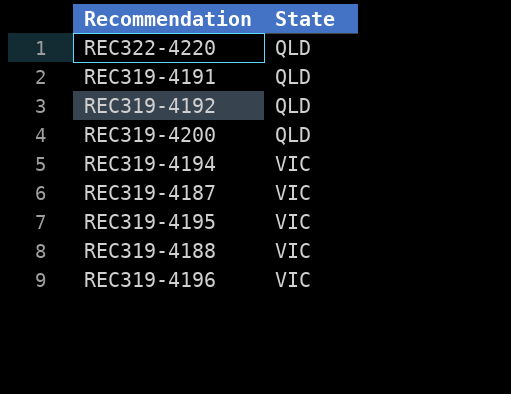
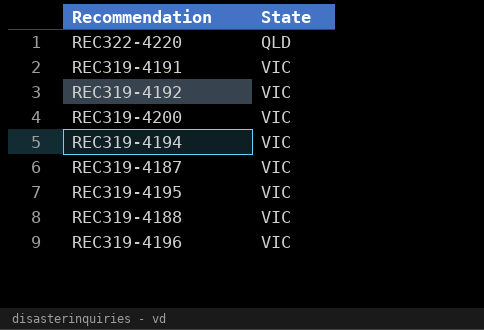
REC319-4191 | State: QLD -> VIC
REC319-4192 | State: QLD -> VIC
REC319-4200 | State: QLD -> VIC

